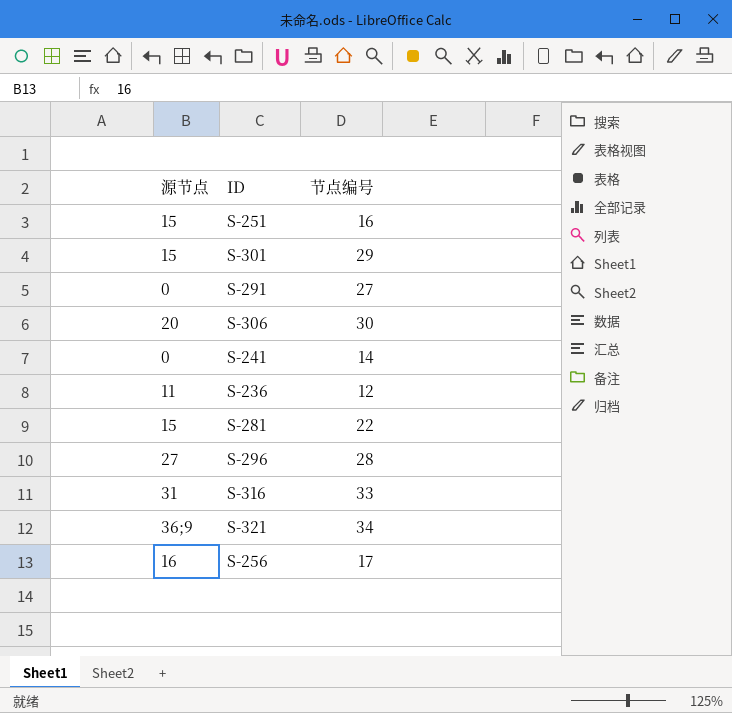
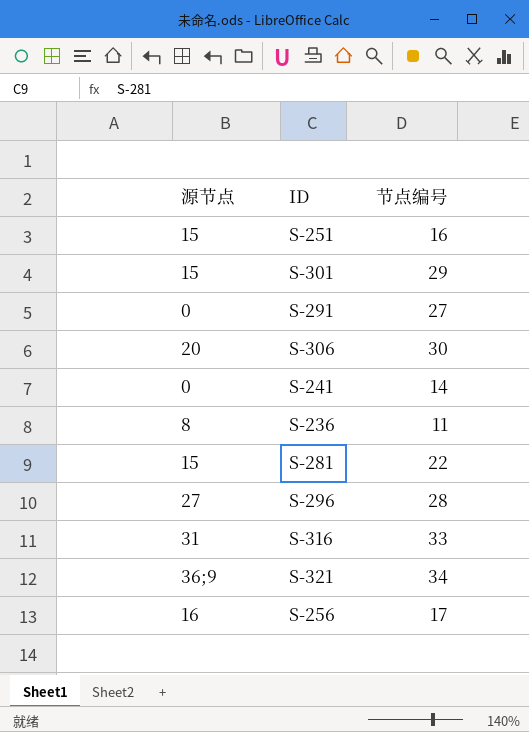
S-236 | 源节点: 11 -> 8
S-236 | 节点编号: 12 -> 11

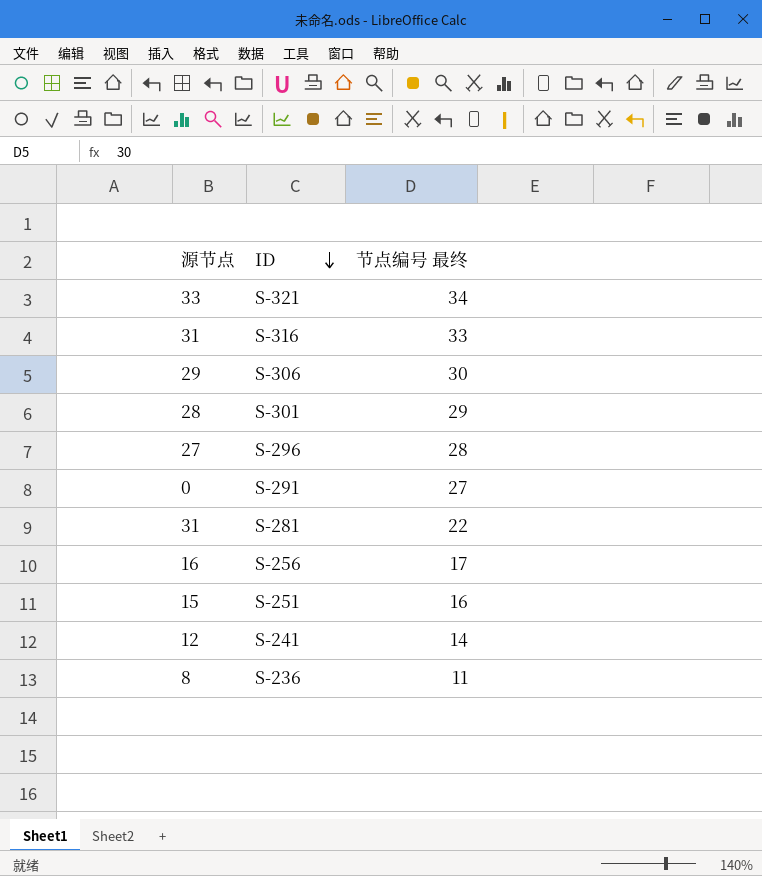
row order: none -> ID descending
column name: 节点编号 -> 节点编号 最终
S-321 | 源节点: 36;9 -> 33
S-306 | 源节点: 20 -> 29
S-301 | 源节点: 15 -> 28
S-281 | 源节点: 15 -> 31
S-241 | 源节点: 0 -> 12

